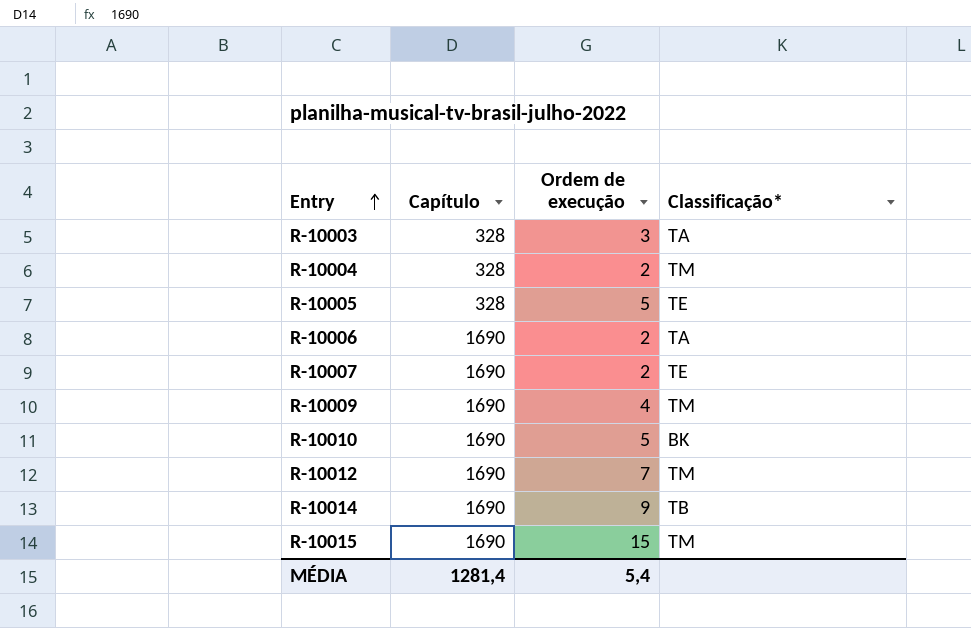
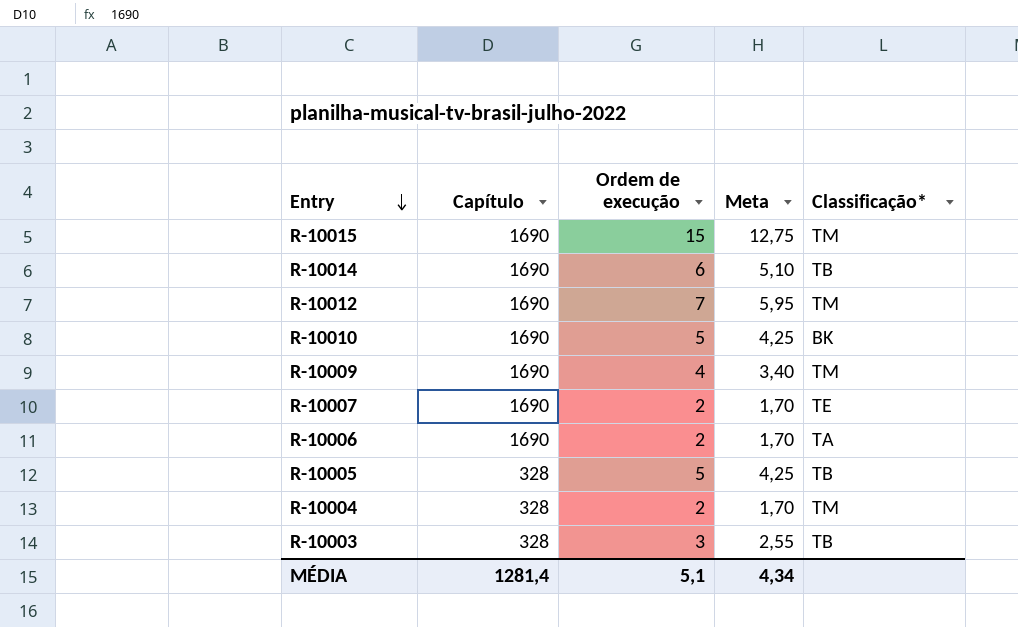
row order: Entry ascending -> Entry descending
column Meta | formula: none -> [Ordem de execução] * 0,85
R-10014 | Ordem de execução: 9 -> 6
R-10005 | Classificação*: TE -> TB
R-10003 | Classificação*: TA -> TB
MÉDIA | Ordem de execução: 5,4 -> 5,1

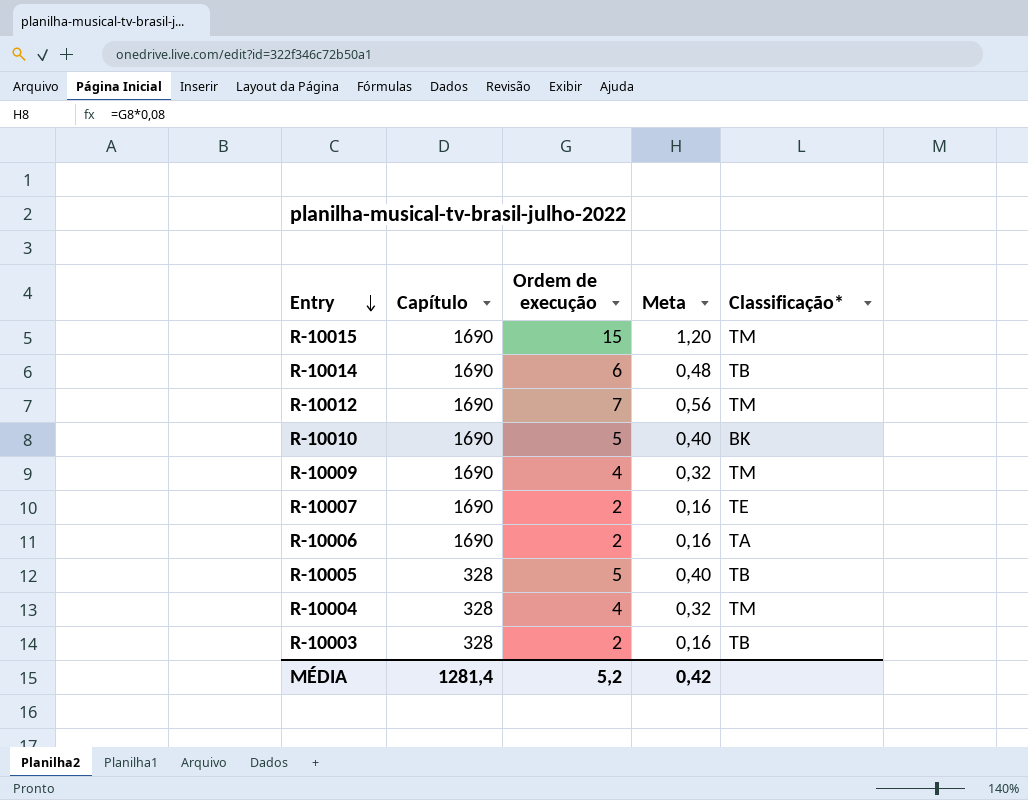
column Meta | formula: [Ordem de execução] * 0,85 -> [Ordem de execução] * 0,08
R-10004 | Ordem de execução: 2 -> 4
R-10003 | Ordem de execução: 3 -> 2
MÉDIA | Ordem de execução: 5,1 -> 5,2
MÉDIA | Meta: 4,34 -> 0,42

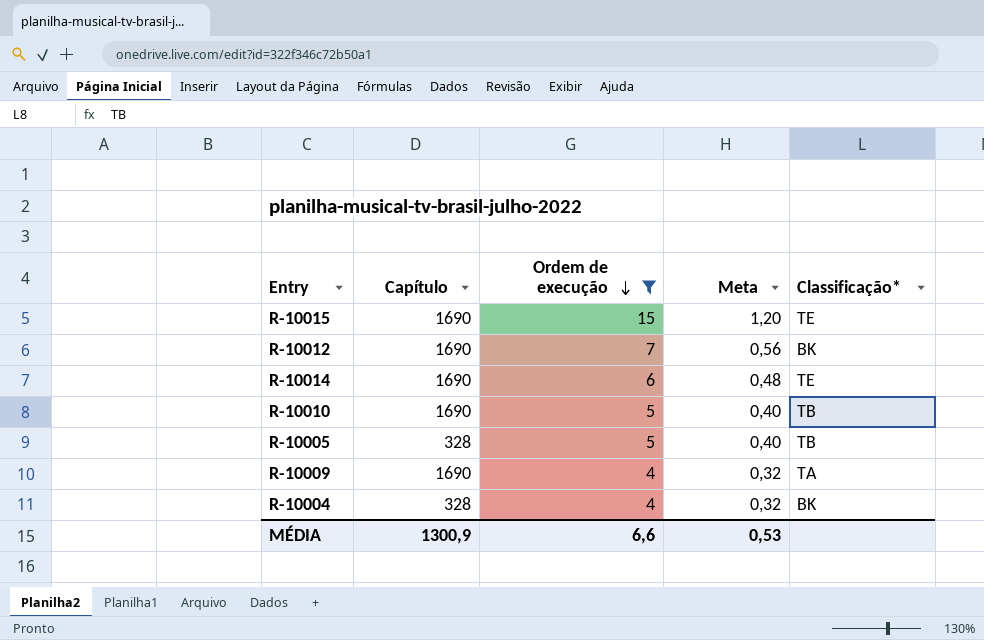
filter: none -> Ordem de execução != 2
row order: Entry descending -> Ordem de execução descending
R-10015 | Classificação*: TM -> TE
R-10012 | Classificação*: TM -> BK
R-10014 | Classificação*: TB -> TE
R-10010 | Classificação*: BK -> TB
R-10009 | Classificação*: TM -> TA
R-10004 | Classificação*: TM -> BK
MÉDIA | Capítulo: 1281,4 -> 1300,9
MÉDIA | Ordem de execução: 5,2 -> 6,6
MÉDIA | Meta: 0,42 -> 0,53

